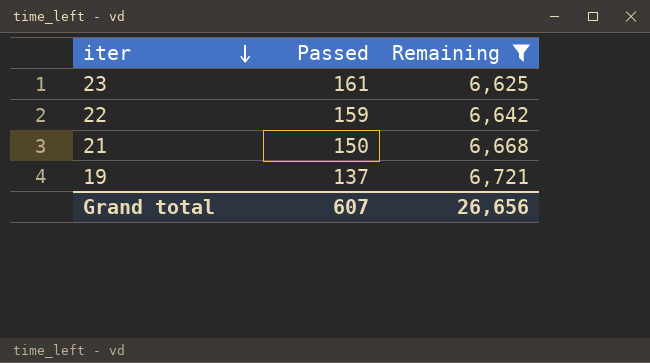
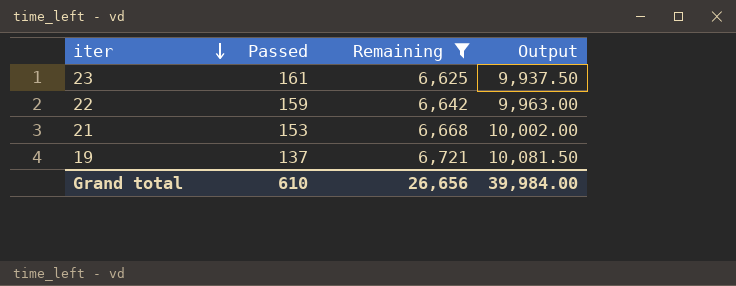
column Output | formula: none -> [Remaining] * 1.5
21 | Passed: 150 -> 153
Grand total | Passed: 607 -> 610

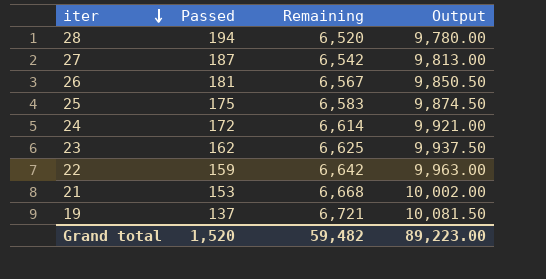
filter: Remaining >= 6,625 -> none
23 | Passed: 161 -> 162
Grand total | Passed: 610 -> 1,520
Grand total | Remaining: 26,656 -> 59,482
Grand total | Output: 39,984.00 -> 89,223.00

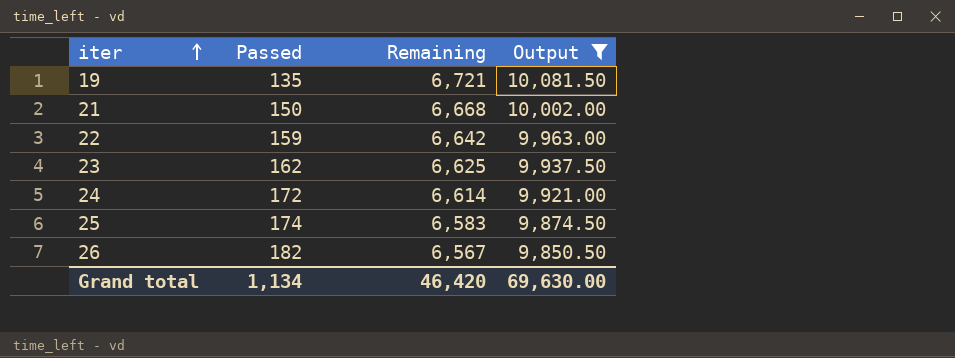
filter: none -> Output >= 9,850.50
row order: iter descending -> iter ascending
19 | Passed: 137 -> 135
21 | Passed: 153 -> 150
25 | Passed: 175 -> 174
26 | Passed: 181 -> 182
Grand total | Passed: 1,520 -> 1,134
Grand total | Remaining: 59,482 -> 46,420
Grand total | Output: 89,223.00 -> 69,630.00

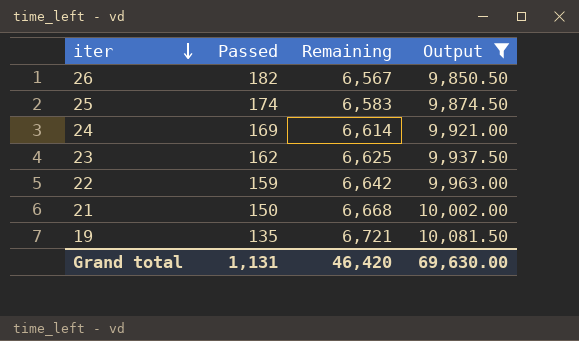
row order: iter ascending -> iter descending
24 | Passed: 172 -> 169
Grand total | Passed: 1,134 -> 1,131

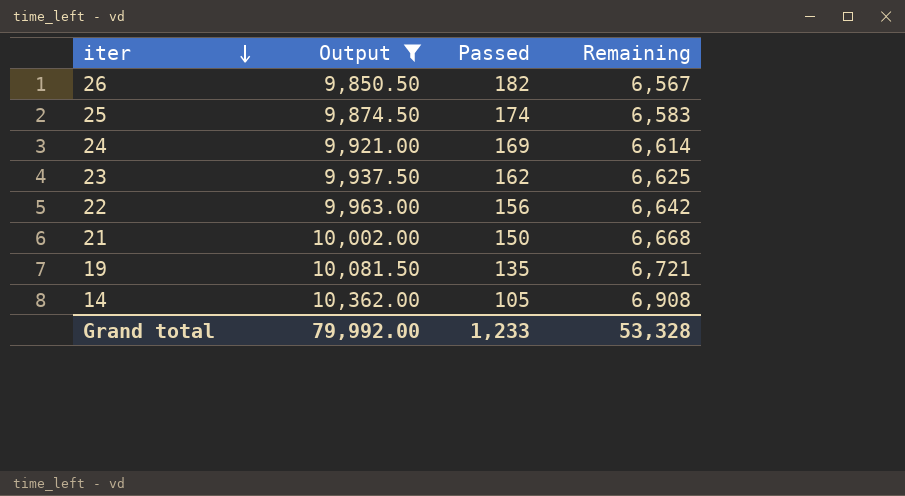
column Output | position: 4 -> 2
22 | Passed: 159 -> 156
row 14: none -> 10,362.00 | 105 | 6,908
Grand total | Output: 69,630.00 -> 79,992.00
Grand total | Passed: 1,131 -> 1,233
Grand total | Remaining: 46,420 -> 53,328

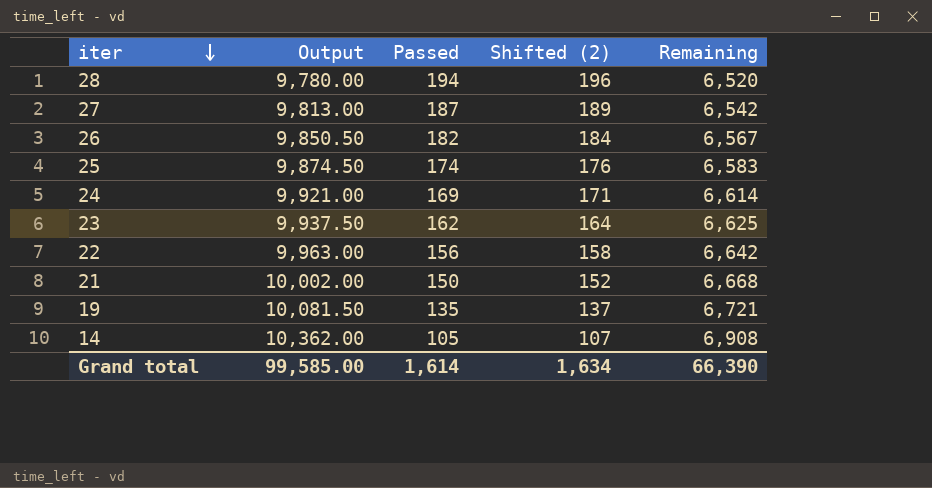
filter: Output >= 9,850.50 -> none
column Shifted (2) | formula: none -> [Passed] + 2
Grand total | Output: 79,992.00 -> 99,585.00
Grand total | Passed: 1,233 -> 1,614
Grand total | Remaining: 53,328 -> 66,390

